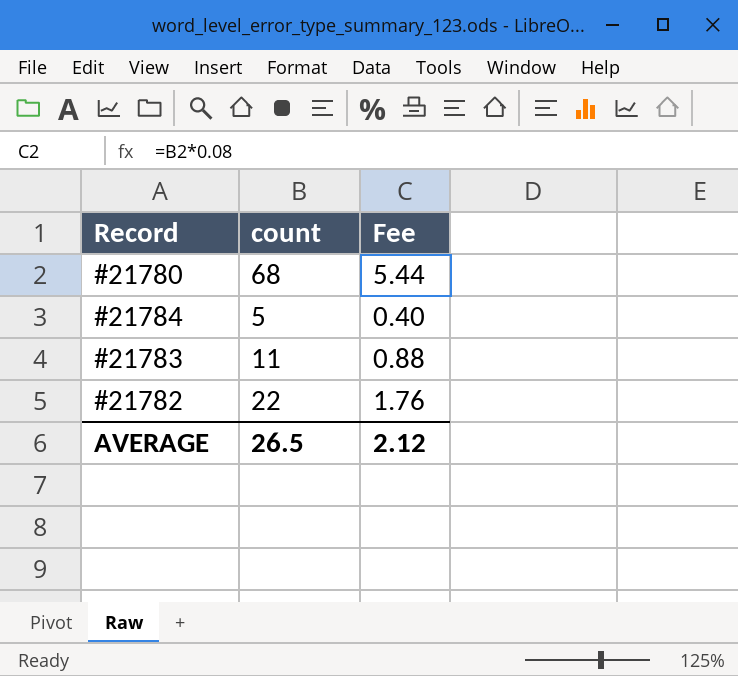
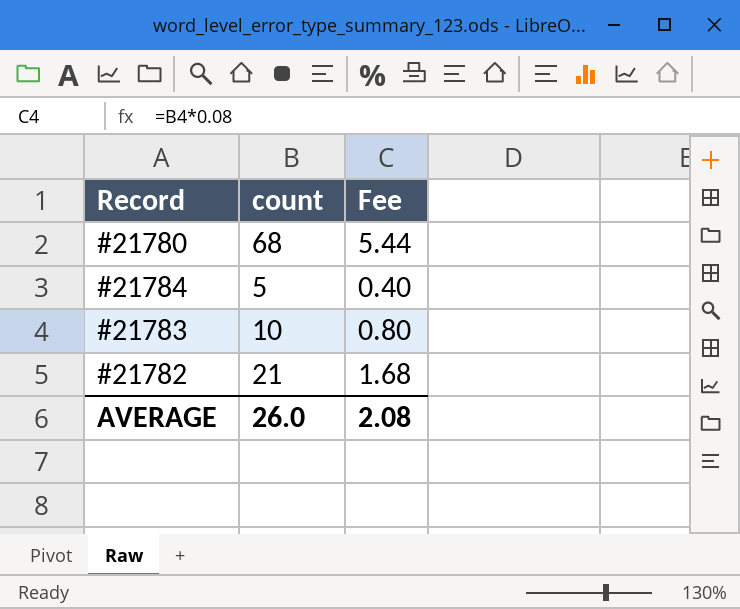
#21783 | count: 11 -> 10
#21783 | Fee: 0.88 -> 0.80
#21782 | count: 22 -> 21
#21782 | Fee: 1.76 -> 1.68
AVERAGE | count: 26.5 -> 26.0
AVERAGE | Fee: 2.12 -> 2.08

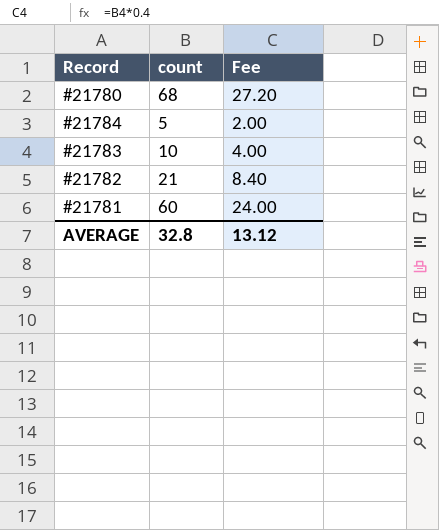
column Fee | formula: [count] * 0.08 -> [count] * 0.4
row #21781: none -> 60 | 24.00
AVERAGE | count: 26.0 -> 32.8
AVERAGE | Fee: 2.08 -> 13.12

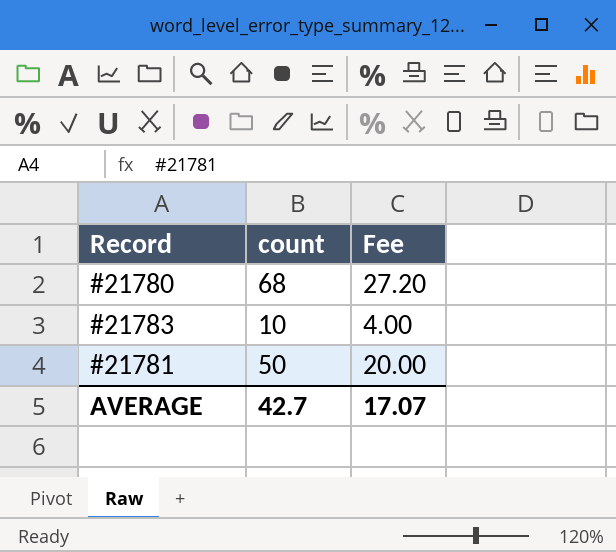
row #21784: 5 | 2.00 -> none
row #21782: 21 | 8.40 -> none
#21781 | count: 60 -> 50
#21781 | Fee: 24.00 -> 20.00
AVERAGE | count: 32.8 -> 42.7
AVERAGE | Fee: 13.12 -> 17.07

